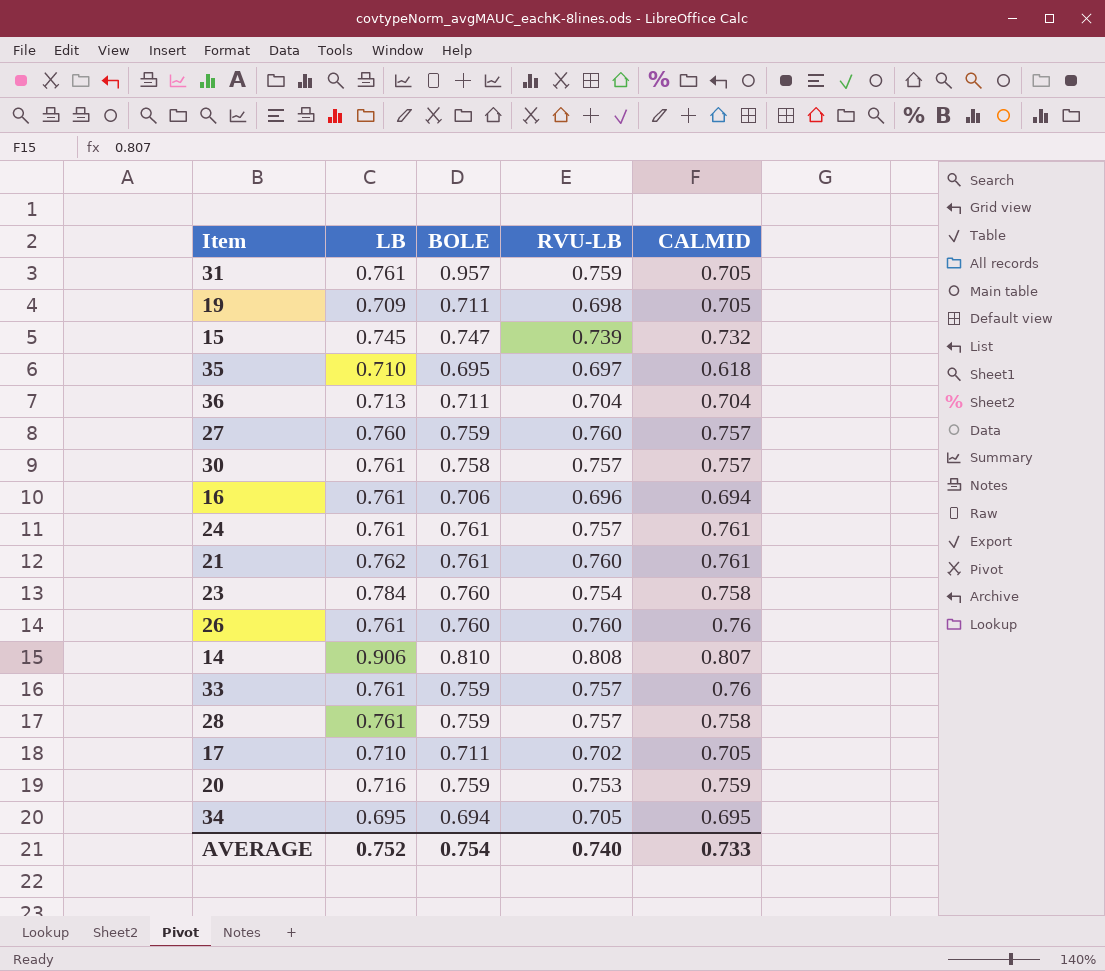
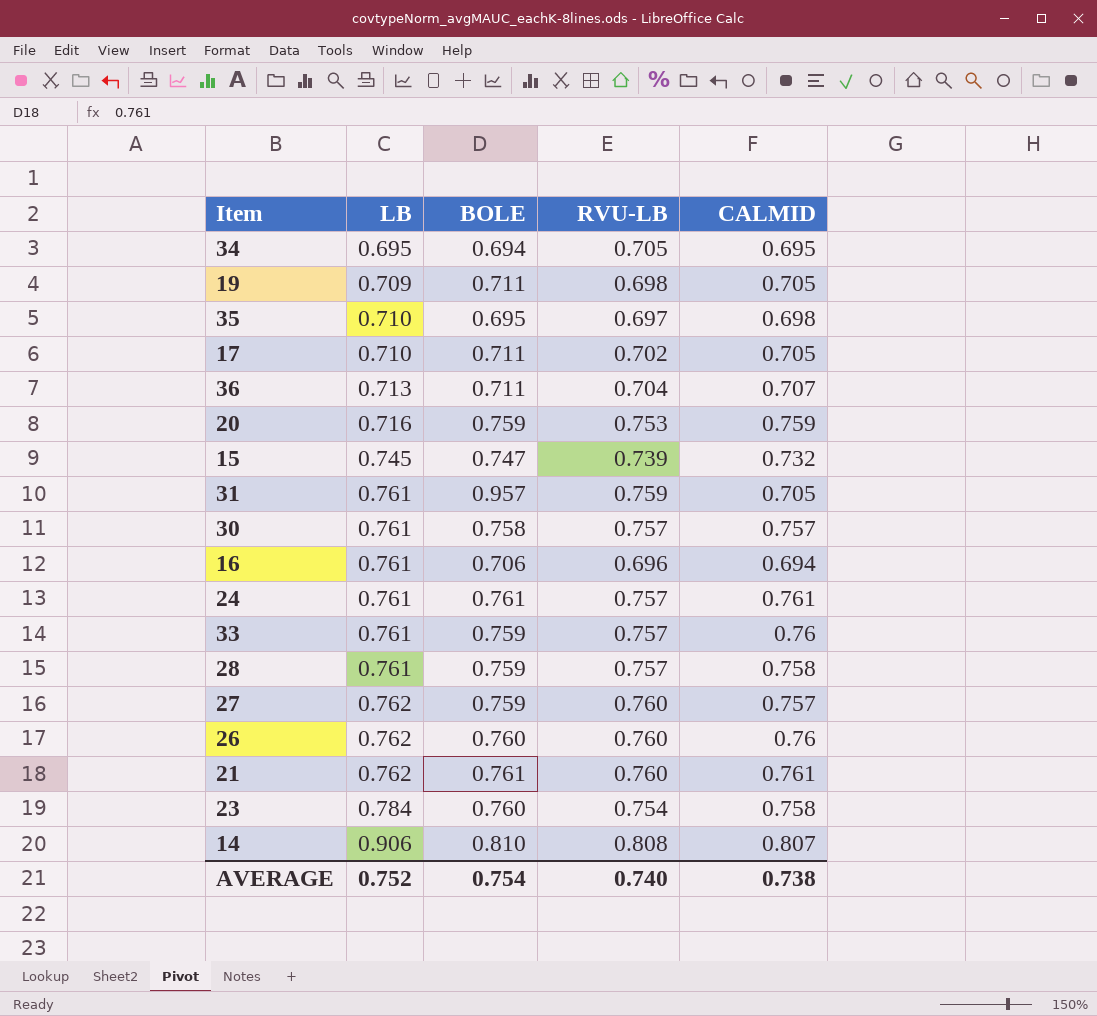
row order: none -> LB ascending
35 | CALMID: 0.618 -> 0.698
36 | CALMID: 0.704 -> 0.707
27 | LB: 0.760 -> 0.762
26 | LB: 0.761 -> 0.762
AVERAGE | CALMID: 0.733 -> 0.738

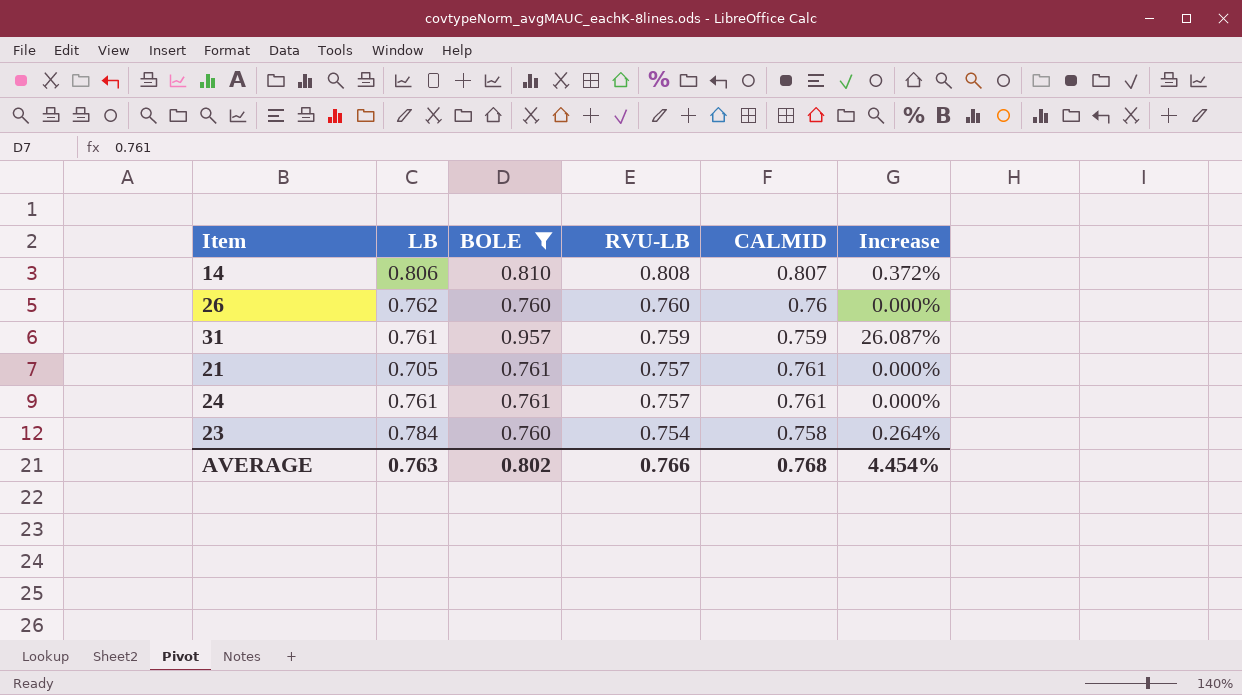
filter: none -> BOLE >= 0.760
row order: LB ascending -> RVU-LB descending
column Increase | formula: none -> ([BOLE] - [CALMID]) / [CALMID]
14 | LB: 0.906 -> 0.806
31 | CALMID: 0.705 -> 0.759
21 | LB: 0.762 -> 0.705
21 | RVU-LB: 0.760 -> 0.757
AVERAGE | LB: 0.752 -> 0.763
AVERAGE | BOLE: 0.754 -> 0.802
AVERAGE | RVU-LB: 0.740 -> 0.766
AVERAGE | CALMID: 0.738 -> 0.768

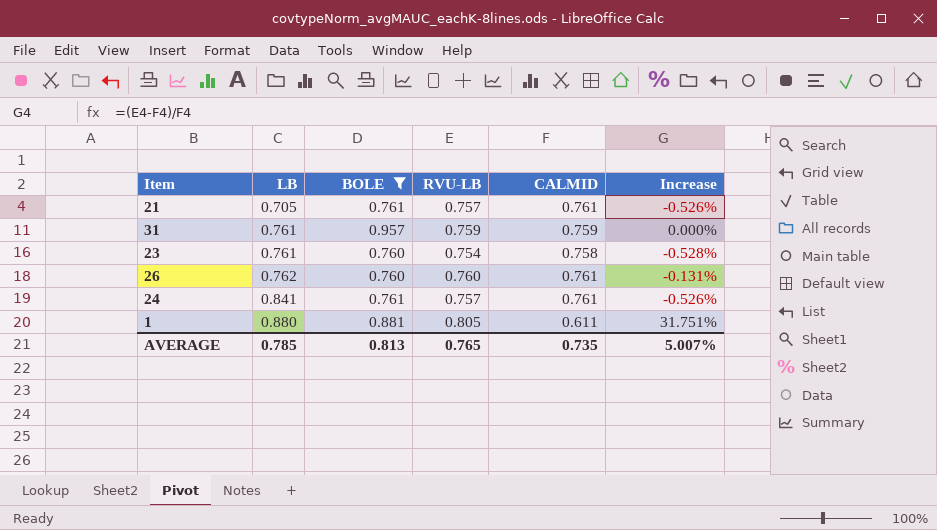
row order: RVU-LB descending -> LB ascending
column Increase | formula: ([BOLE] - [CALMID]) / [CALMID] -> ([RVU-LB] - [CALMID]) / [CALMID]
row 14: 0.806 | 0.810 | 0.808 | 0.807 | 0.372% -> none
23 | LB: 0.784 -> 0.761
26 | CALMID: 0.76 -> 0.761
24 | LB: 0.761 -> 0.841
row 1: none -> 0.880 | 0.881 | 0.805 | 0.611 | 31.751%
AVERAGE | LB: 0.763 -> 0.785
AVERAGE | BOLE: 0.802 -> 0.813
AVERAGE | RVU-LB: 0.766 -> 0.765
AVERAGE | CALMID: 0.768 -> 0.735
AVERAGE | Increase: 4.454% -> 5.007%

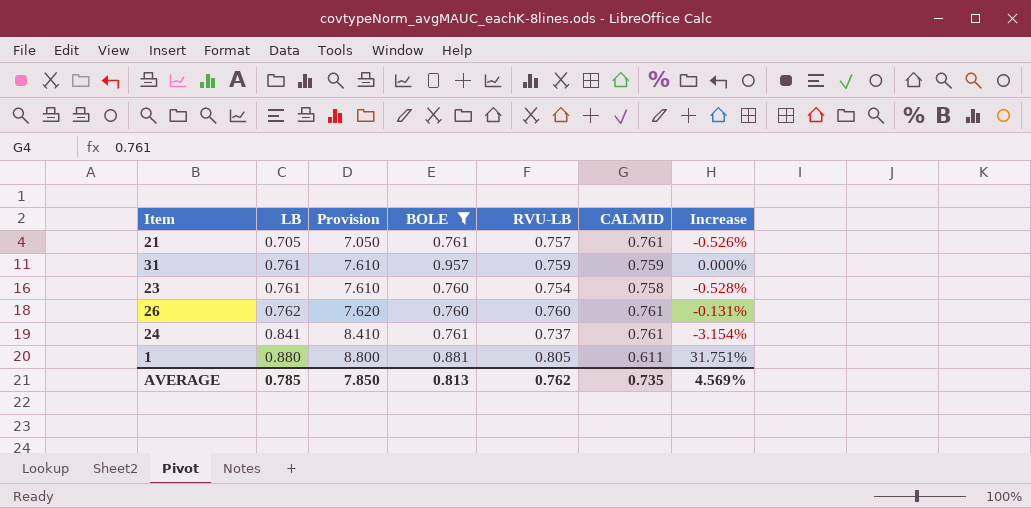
column Provision | formula: none -> [LB] * 10
24 | RVU-LB: 0.757 -> 0.737
24 | Increase: -0.526% -> -3.154%
AVERAGE | RVU-LB: 0.765 -> 0.762
AVERAGE | Increase: 5.007% -> 4.569%

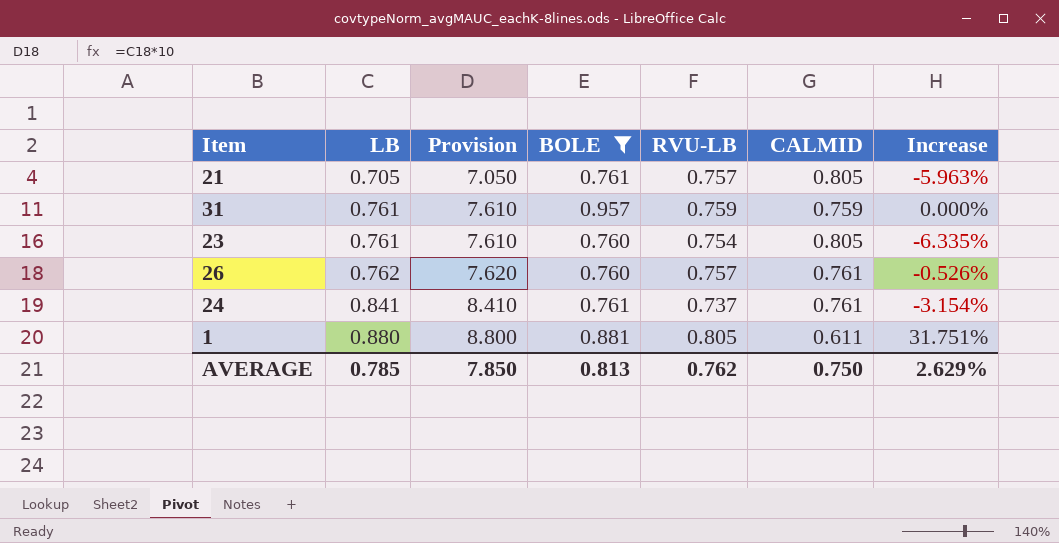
21 | CALMID: 0.761 -> 0.805
21 | Increase: -0.526% -> -5.963%
23 | CALMID: 0.758 -> 0.805
23 | Increase: -0.528% -> -6.335%
26 | RVU-LB: 0.760 -> 0.757
26 | Increase: -0.131% -> -0.526%
AVERAGE | CALMID: 0.735 -> 0.750
AVERAGE | Increase: 4.569% -> 2.629%

